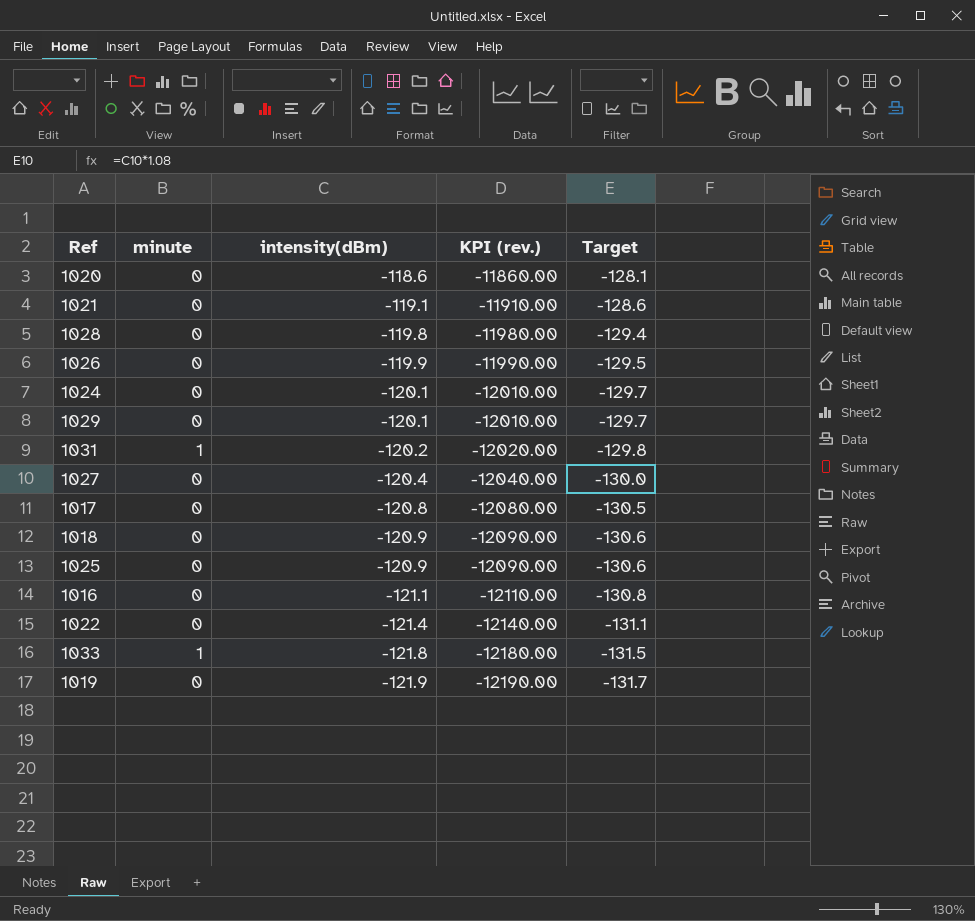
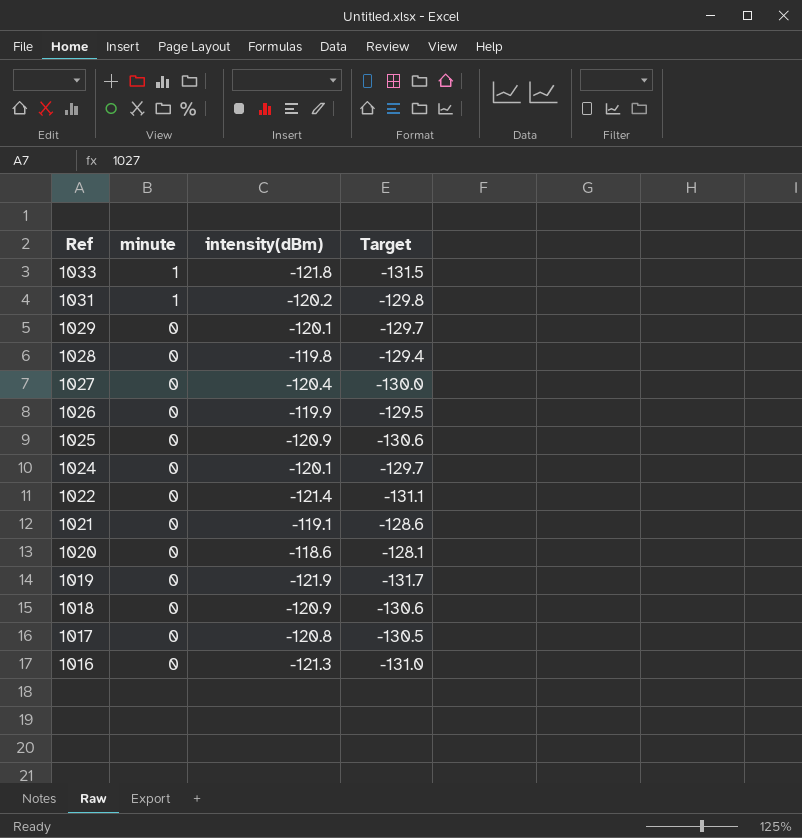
row order: intensity(dBm) descending -> Ref descending
column KPI (rev.) | formula: [intensity(dBm)] * 100 -> none
1016 | intensity(dBm): -121.1 -> -121.3
1016 | Target: -130.8 -> -131.0

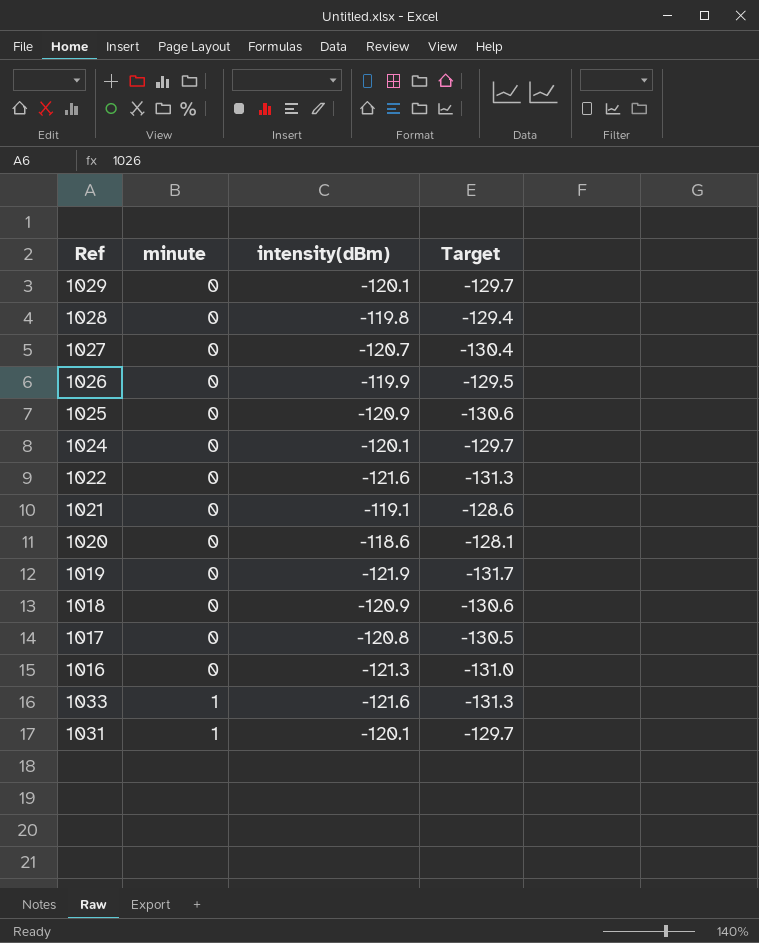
row order: Ref descending -> minute ascending
1027 | intensity(dBm): -120.4 -> -120.7
1027 | Target: -130.0 -> -130.4
1022 | intensity(dBm): -121.4 -> -121.6
1022 | Target: -131.1 -> -131.3
1033 | intensity(dBm): -121.8 -> -121.6
1033 | Target: -131.5 -> -131.3
1031 | intensity(dBm): -120.2 -> -120.1
1031 | Target: -129.8 -> -129.7

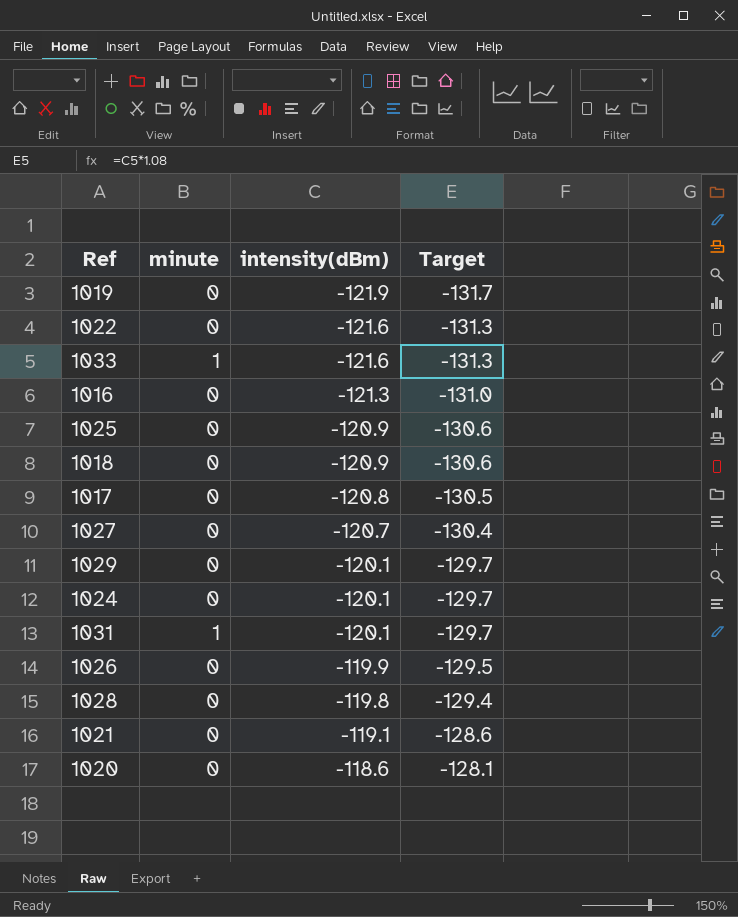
row order: minute ascending -> intensity(dBm) ascending

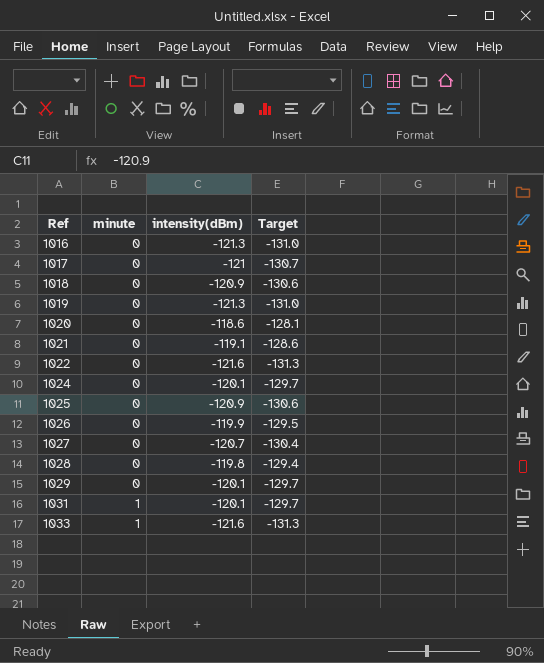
row order: intensity(dBm) ascending -> Ref ascending
1017 | intensity(dBm): -120.8 -> -121
1017 | Target: -130.5 -> -130.7
1019 | intensity(dBm): -121.9 -> -121.3
1019 | Target: -131.7 -> -131.0

